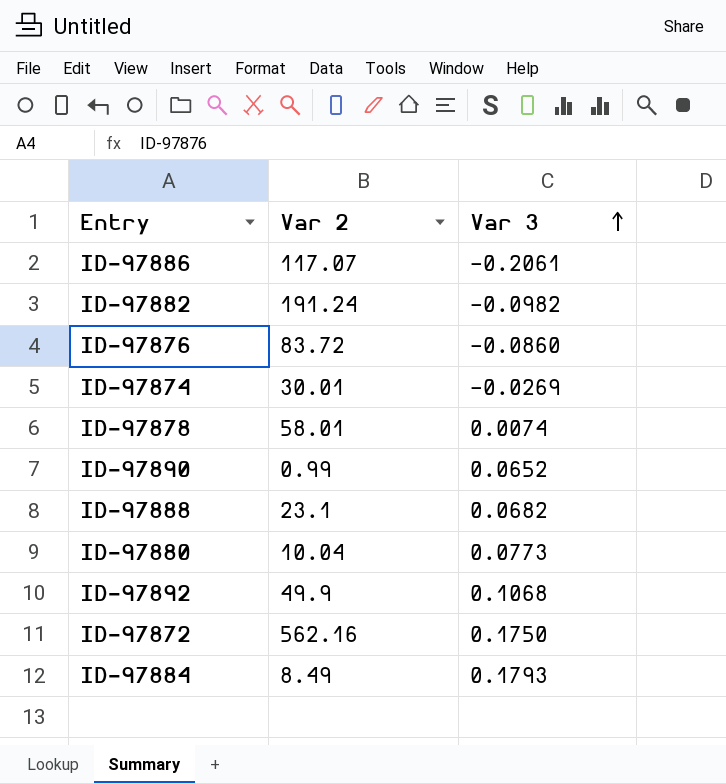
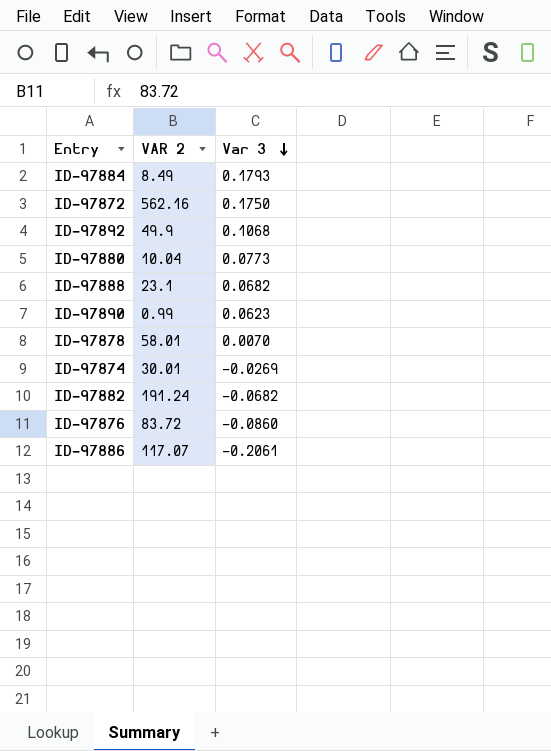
row order: Var 3 ascending -> Var 3 descending
column name: Var 2 -> VAR 2
ID-97890 | Var 3: 0.0652 -> 0.0623
ID-97878 | Var 3: 0.0074 -> 0.0070
ID-97882 | Var 3: -0.0982 -> -0.0682

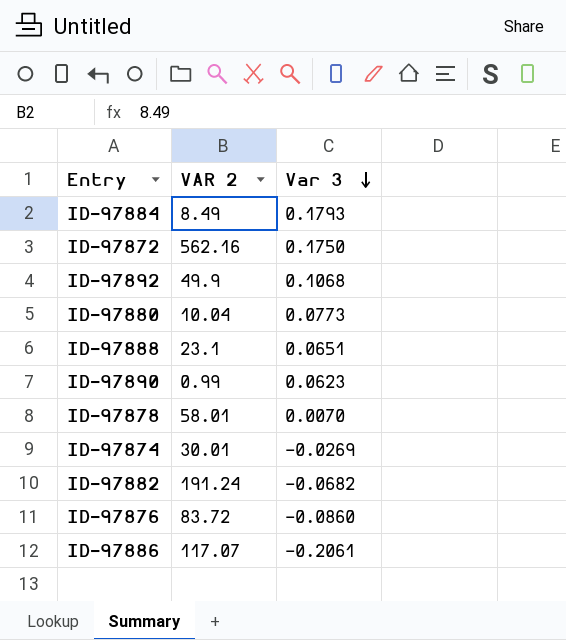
ID-97888 | Var 3: 0.0682 -> 0.0651

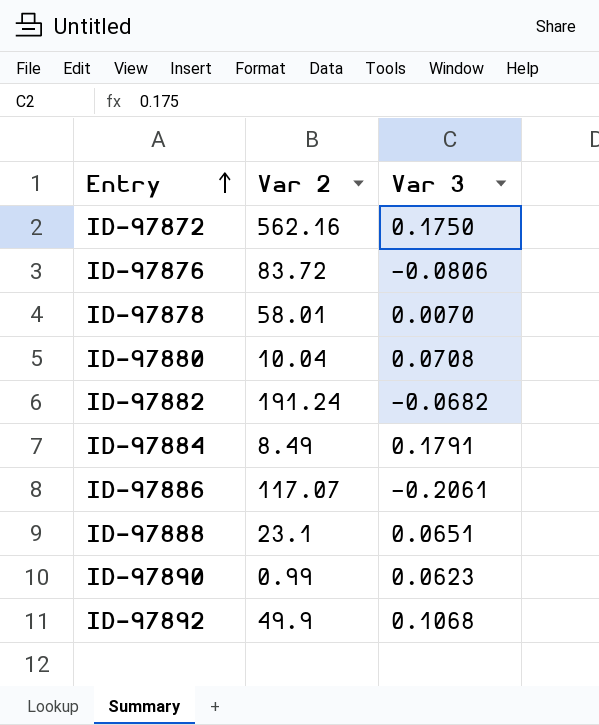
row order: Var 3 descending -> Entry ascending
column name: VAR 2 -> Var 2
row ID-97874: 30.01 | -0.0269 -> none
ID-97876 | Var 3: -0.0860 -> -0.0806
ID-97880 | Var 3: 0.0773 -> 0.0708
ID-97884 | Var 3: 0.1793 -> 0.1791

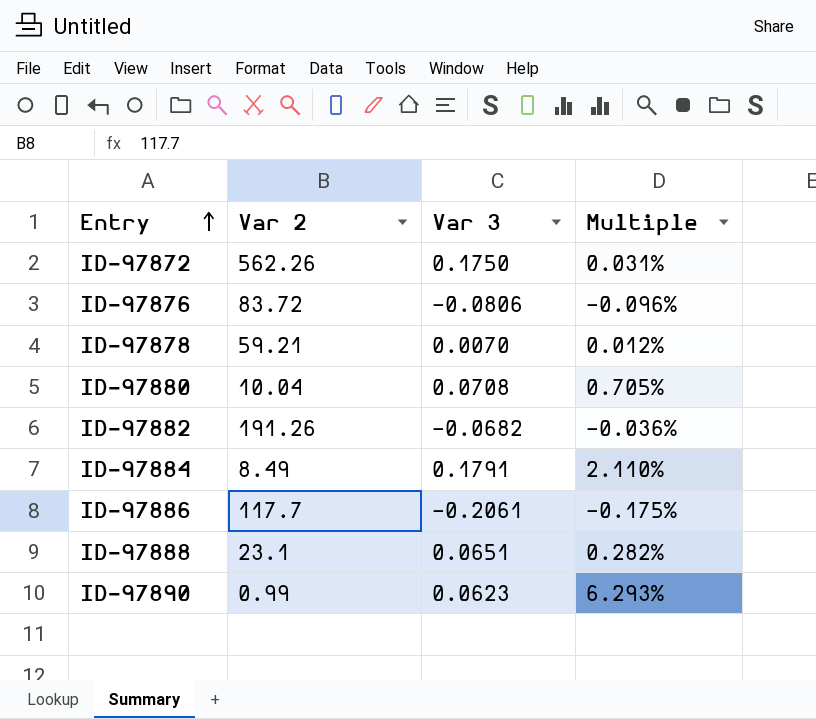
column Multiple | formula: none -> [Var 3] / [Var 2]
row ID-97892: 49.9 | 0.1068 -> none
ID-97872 | Var 2: 562.16 -> 562.26
ID-97878 | Var 2: 58.01 -> 59.21
ID-97882 | Var 2: 191.24 -> 191.26
ID-97886 | Var 2: 117.07 -> 117.7

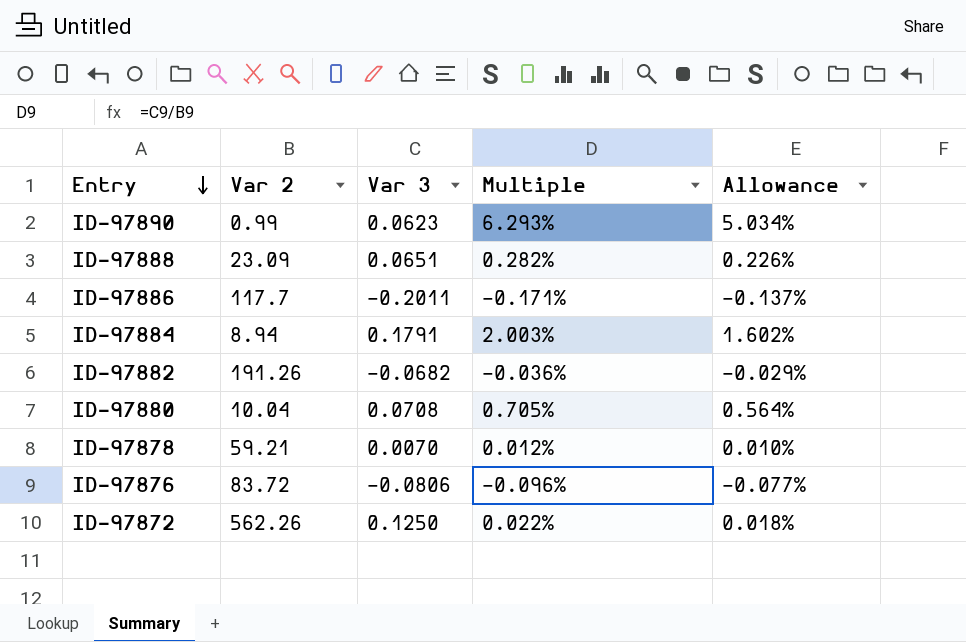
row order: Entry ascending -> Entry descending
column Allowance | formula: none -> [Multiple] * 0.8
ID-97888 | Var 2: 23.1 -> 23.09
ID-97886 | Var 3: -0.2061 -> -0.2011
ID-97886 | Multiple: -0.175% -> -0.171%
ID-97884 | Var 2: 8.49 -> 8.94
ID-97884 | Multiple: 2.110% -> 2.003%
ID-97872 | Var 3: 0.1750 -> 0.1250
ID-97872 | Multiple: 0.031% -> 0.022%

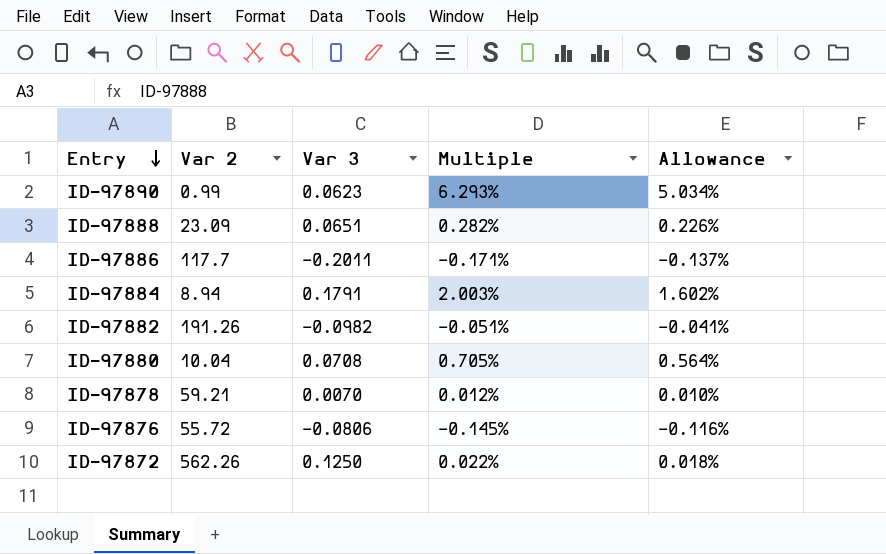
ID-97882 | Var 3: -0.0682 -> -0.0982
ID-97882 | Multiple: -0.036% -> -0.051%
ID-97882 | Allowance: -0.029% -> -0.041%
ID-97876 | Var 2: 83.72 -> 55.72
ID-97876 | Multiple: -0.096% -> -0.145%
ID-97876 | Allowance: -0.077% -> -0.116%

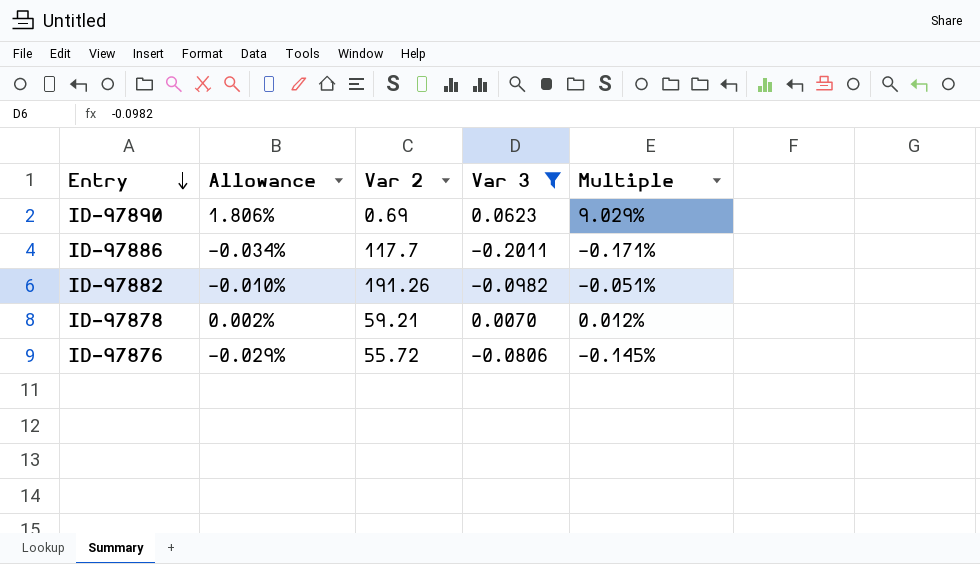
filter: none -> Var 3 <= 0.0623
column Allowance | formula: [Multiple] * 0.8 -> [Multiple] * 0.2
column Allowance | position: 5 -> 2
ID-97890 | Var 2: 0.99 -> 0.69
ID-97890 | Multiple: 6.293% -> 9.029%

